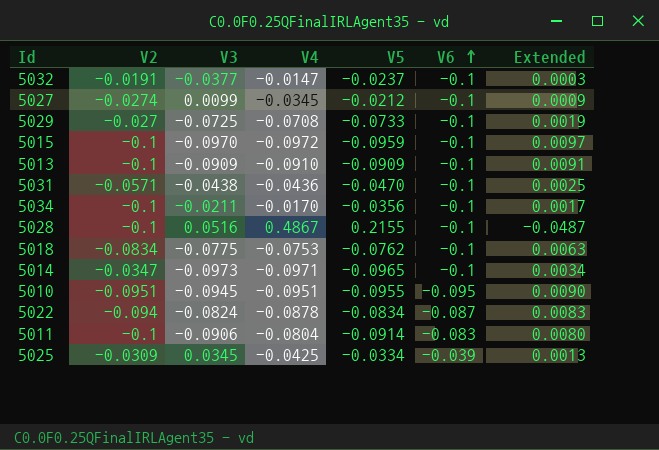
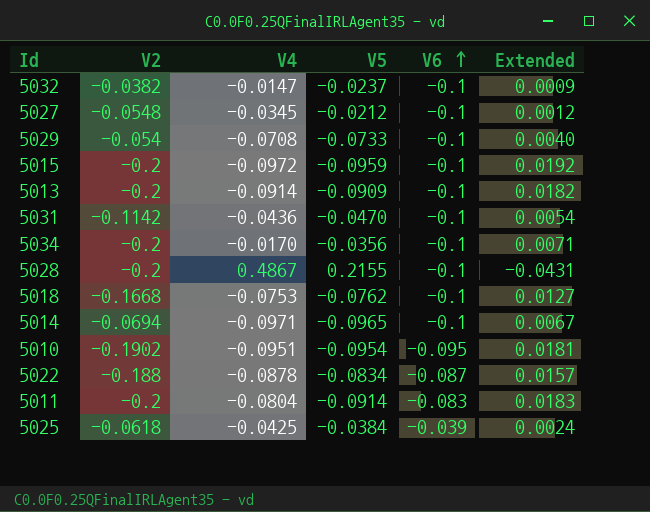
column V3 | position: 3 -> none
column Extended | formula: [V2] * [V4] -> [V2] * [V5]
5032 | V2: -0.0191 -> -0.0382
5027 | V2: -0.0274 -> -0.0548
5029 | V2: -0.027 -> -0.054
5015 | V2: -0.1 -> -0.2
5013 | V2: -0.1 -> -0.2
5013 | V4: -0.0910 -> -0.0914
5031 | V2: -0.0571 -> -0.1142
5034 | V2: -0.1 -> -0.2
5028 | V2: -0.1 -> -0.2
5018 | V2: -0.0834 -> -0.1668
5014 | V2: -0.0347 -> -0.0694
5010 | V2: -0.0951 -> -0.1902
5010 | V5: -0.0955 -> -0.0954
5022 | V2: -0.094 -> -0.188
5011 | V2: -0.1 -> -0.2
5025 | V2: -0.0309 -> -0.0618
5025 | V5: -0.0334 -> -0.0384

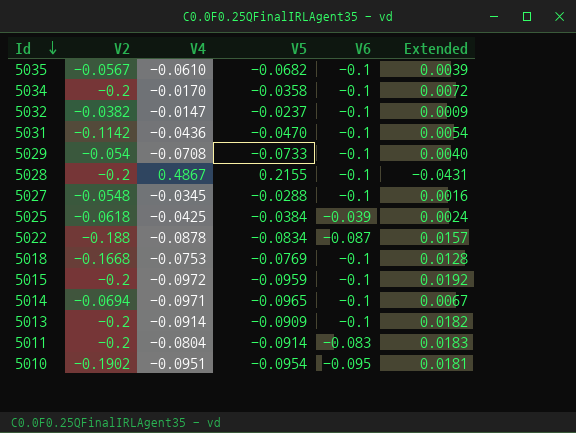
row order: V6 ascending -> Id descending
row 5035: none -> -0.0567 | -0.0610 | -0.0682 | -0.1 | 0.0039
5034 | V5: -0.0356 -> -0.0358
5034 | Extended: 0.0071 -> 0.0072
5027 | V5: -0.0212 -> -0.0288
5027 | Extended: 0.0012 -> 0.0016
5018 | V5: -0.0762 -> -0.0769
5018 | Extended: 0.0127 -> 0.0128

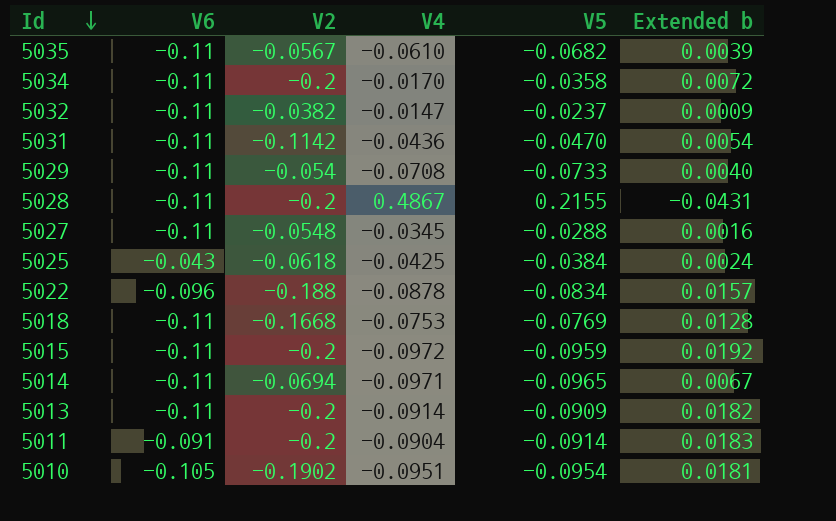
column V6 | position: 5 -> 2
column name: Extended -> Extended b
5035 | V6: -0.1 -> -0.11
5034 | V6: -0.1 -> -0.11
5032 | V6: -0.1 -> -0.11
5031 | V6: -0.1 -> -0.11
5029 | V6: -0.1 -> -0.11
5028 | V6: -0.1 -> -0.11
5027 | V6: -0.1 -> -0.11
5025 | V6: -0.039 -> -0.043
5022 | V6: -0.087 -> -0.096
5018 | V6: -0.1 -> -0.11
5015 | V6: -0.1 -> -0.11
5014 | V6: -0.1 -> -0.11
5013 | V6: -0.1 -> -0.11
5011 | V6: -0.083 -> -0.091
5011 | V4: -0.0804 -> -0.0904
5010 | V6: -0.095 -> -0.105

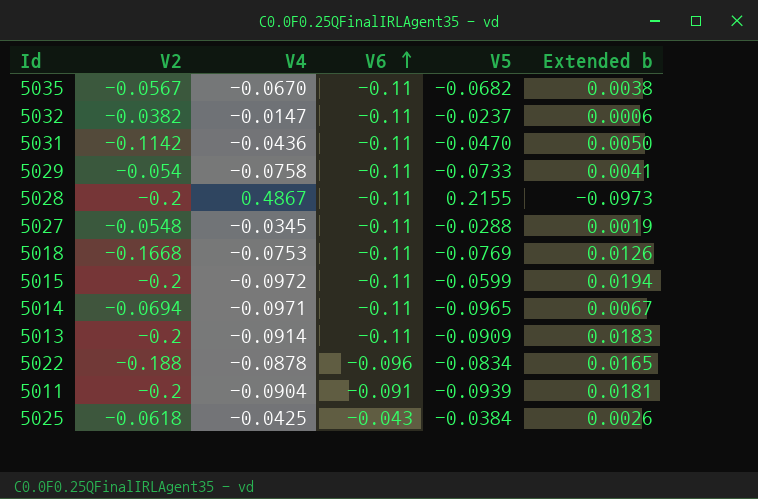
row order: Id descending -> V6 ascending
column V6 | position: 2 -> 4
column Extended b | formula: [V2] * [V5] -> [V2] * [V4]
row 5034: -0.11 | -0.2 | -0.0170 | -0.0358 | 0.0072 -> none
row 5010: -0.105 | -0.1902 | -0.0951 | -0.0954 | 0.0181 -> none
5035 | V4: -0.0610 -> -0.0670
5029 | V4: -0.0708 -> -0.0758
5015 | V5: -0.0959 -> -0.0599
5011 | V5: -0.0914 -> -0.0939

